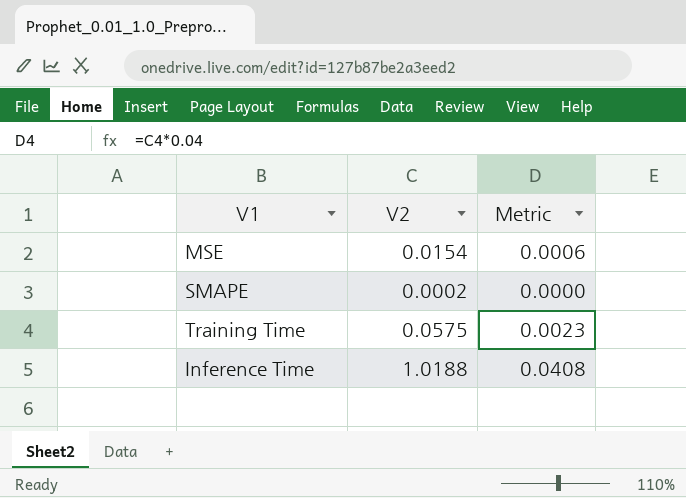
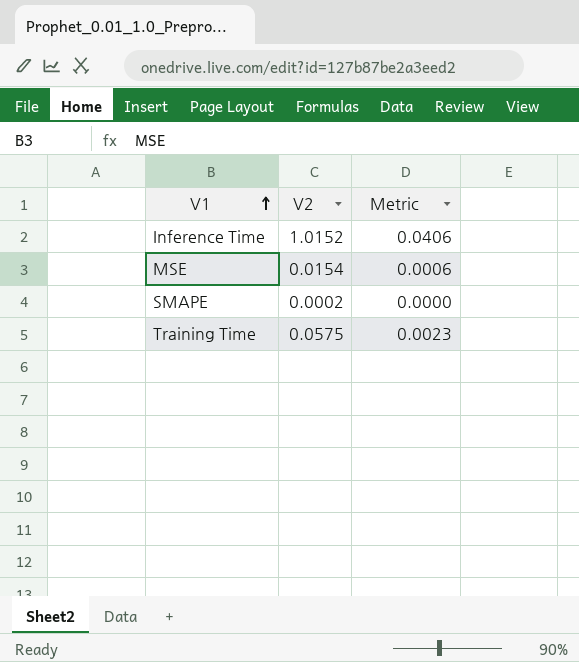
row order: none -> V1 ascending
Inference Time | V2: 1.0188 -> 1.0152
Inference Time | Metric: 0.0408 -> 0.0406

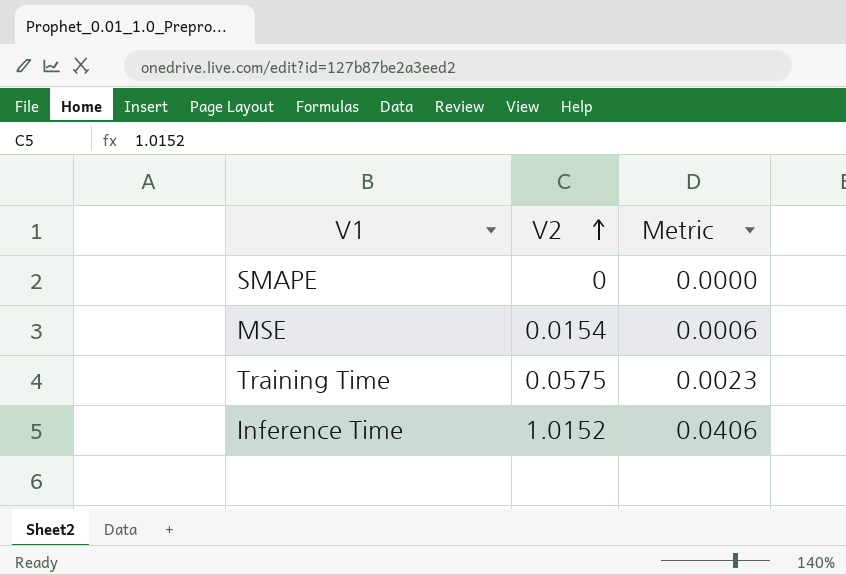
row order: V1 ascending -> V2 ascending
SMAPE | V2: 0.0002 -> 0

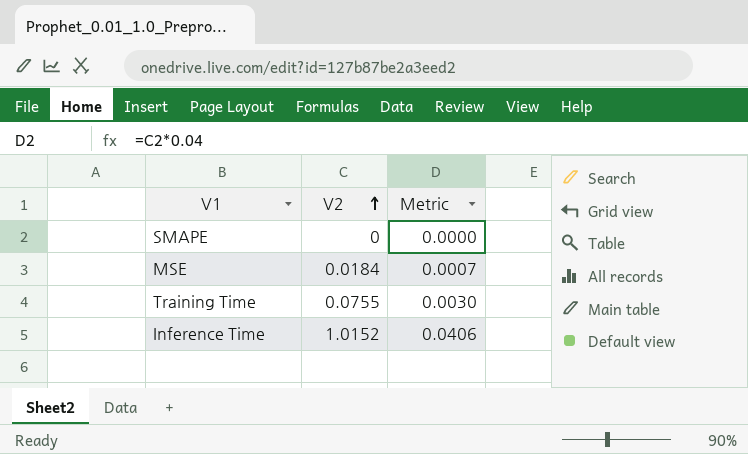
MSE | V2: 0.0154 -> 0.0184
MSE | Metric: 0.0006 -> 0.0007
Training Time | V2: 0.0575 -> 0.0755
Training Time | Metric: 0.0023 -> 0.0030

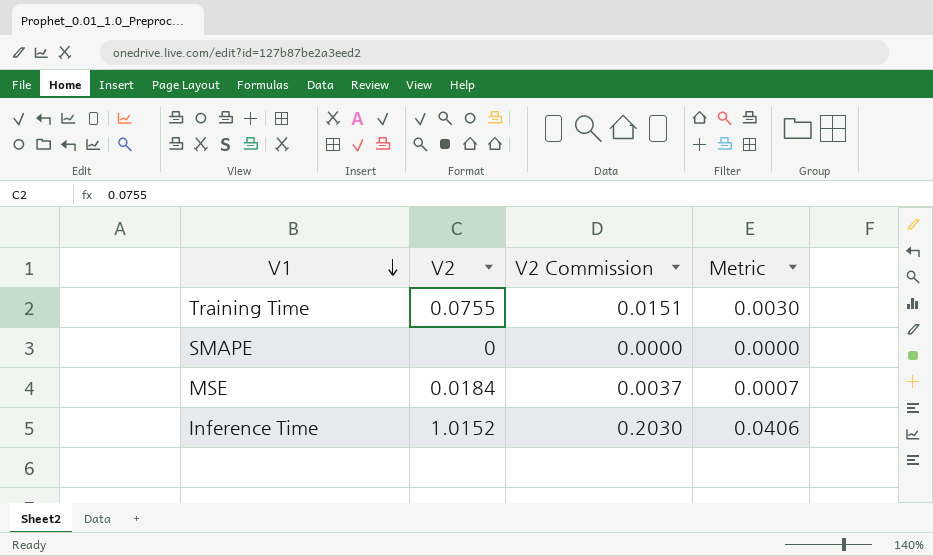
row order: V2 ascending -> V1 descending
column V2 Commission | formula: none -> [V2] * 0.2

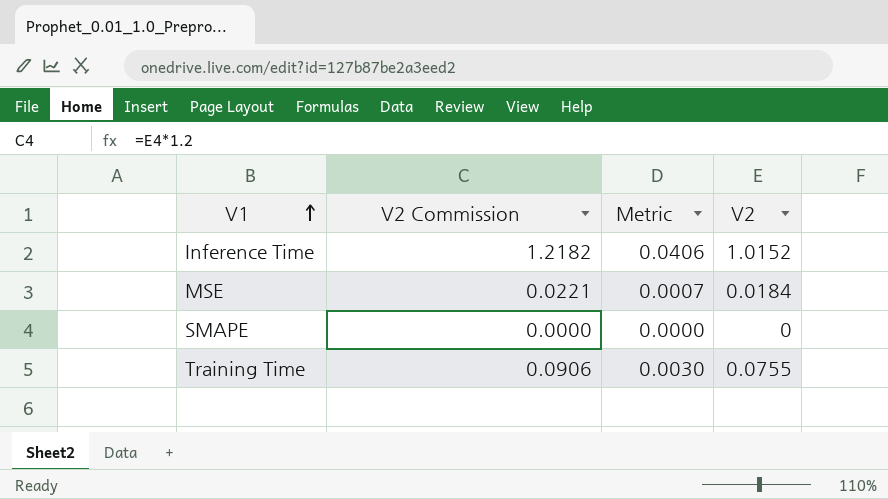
row order: V1 descending -> V1 ascending
column V2 Commission | formula: [V2] * 0.2 -> [V2] * 1.2
column V2 | position: 2 -> 4

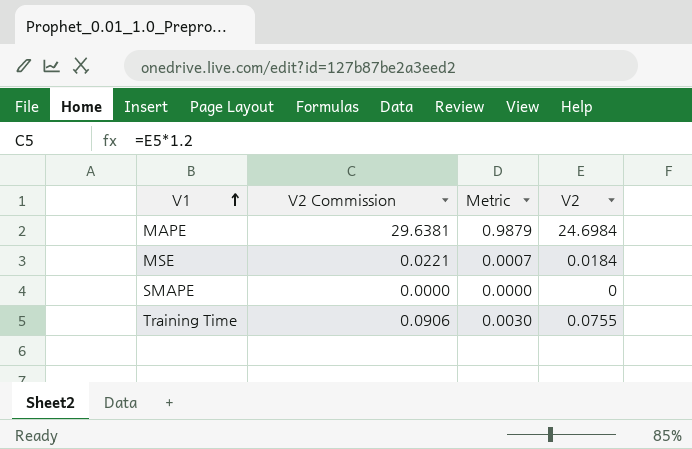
row Inference Time: 1.2182 | 0.0406 | 1.0152 -> none
row MAPE: none -> 29.6381 | 0.9879 | 24.6984

